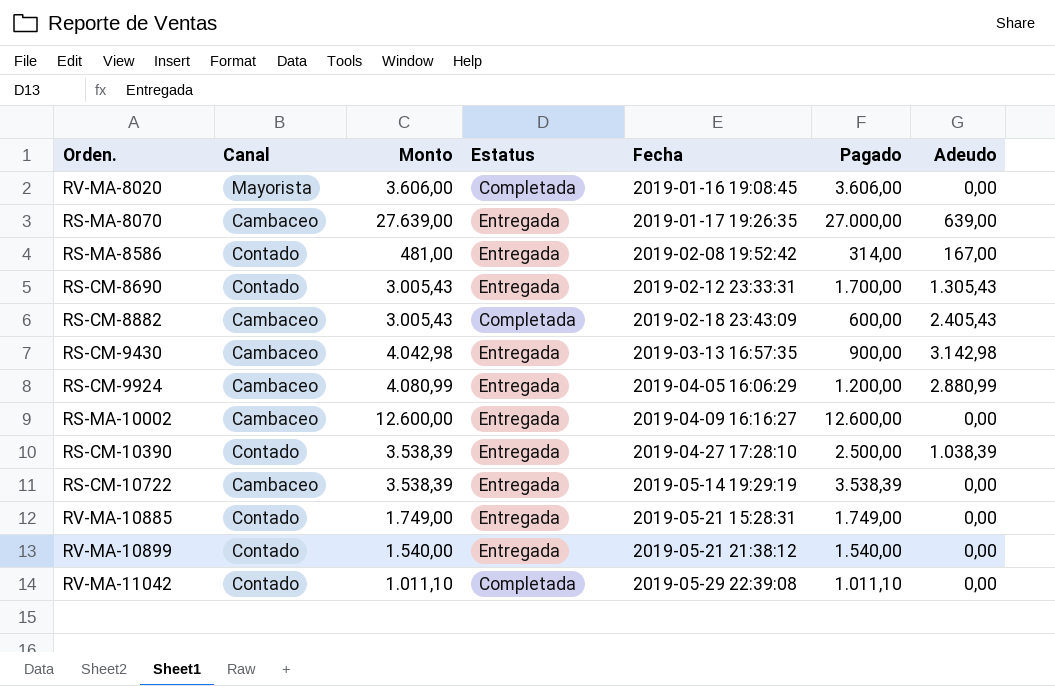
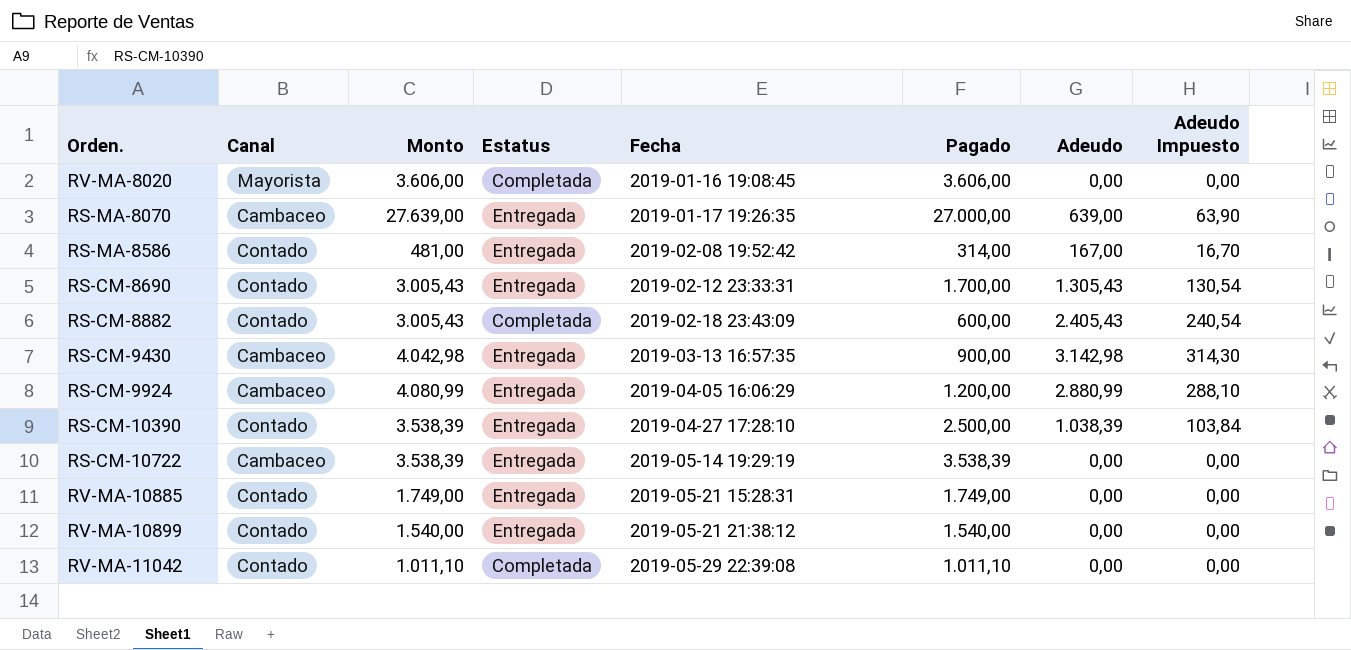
column Adeudo Impuesto | formula: none -> [Adeudo] * 0,1
row RS-MA-10002: Cambaceo | 12.600,00 | Entregada | 2019-04-09 16:16:27 | 12.600,00 | 0,00 -> none
RS-CM-8882 | Canal: Cambaceo -> Contado

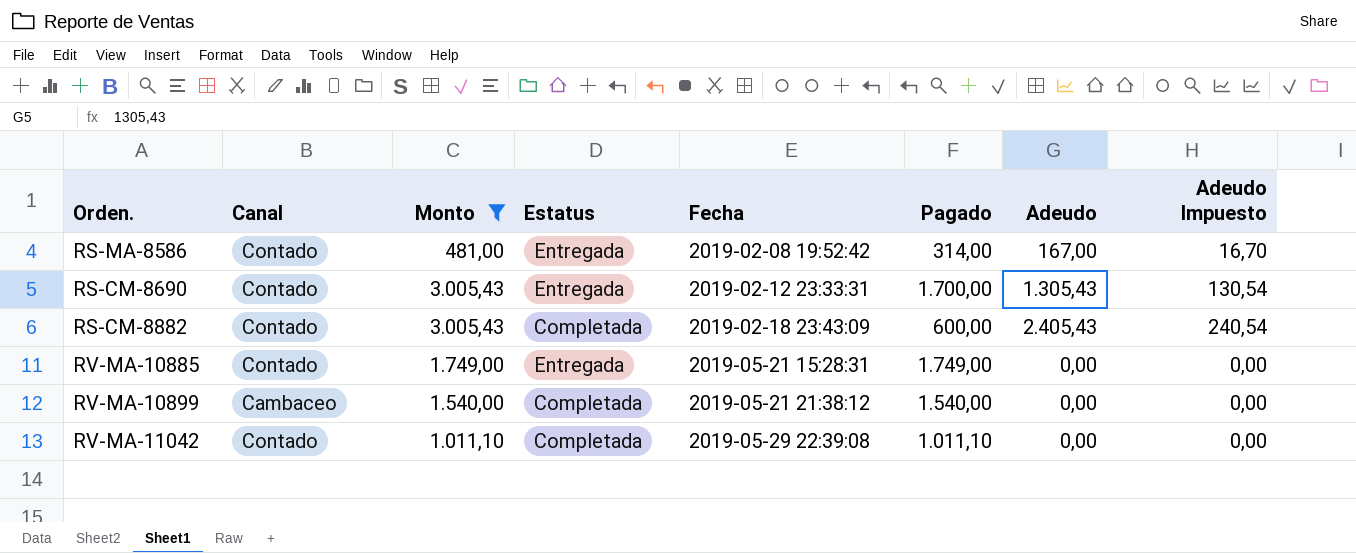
filter: none -> Monto <= 3.005,43
RV-MA-10899 | Canal: Contado -> Cambaceo
RV-MA-10899 | Estatus: Entregada -> Completada

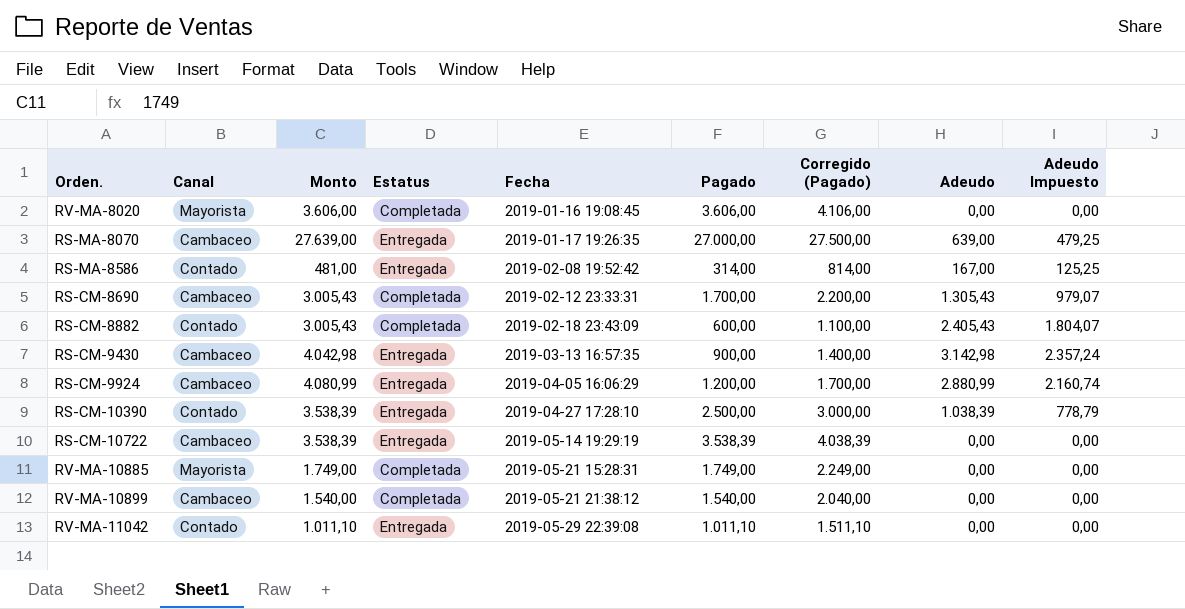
filter: Monto <= 3.005,43 -> none
column Corregido (Pagado) | formula: none -> [Pagado] + 500
column Adeudo Impuesto | formula: [Adeudo] * 0,1 -> [Adeudo] * 0,75
RS-CM-8690 | Canal: Contado -> Cambaceo
RS-CM-8690 | Estatus: Entregada -> Completada
RV-MA-10885 | Canal: Contado -> Mayorista
RV-MA-10885 | Estatus: Entregada -> Completada
RV-MA-11042 | Estatus: Completada -> Entregada

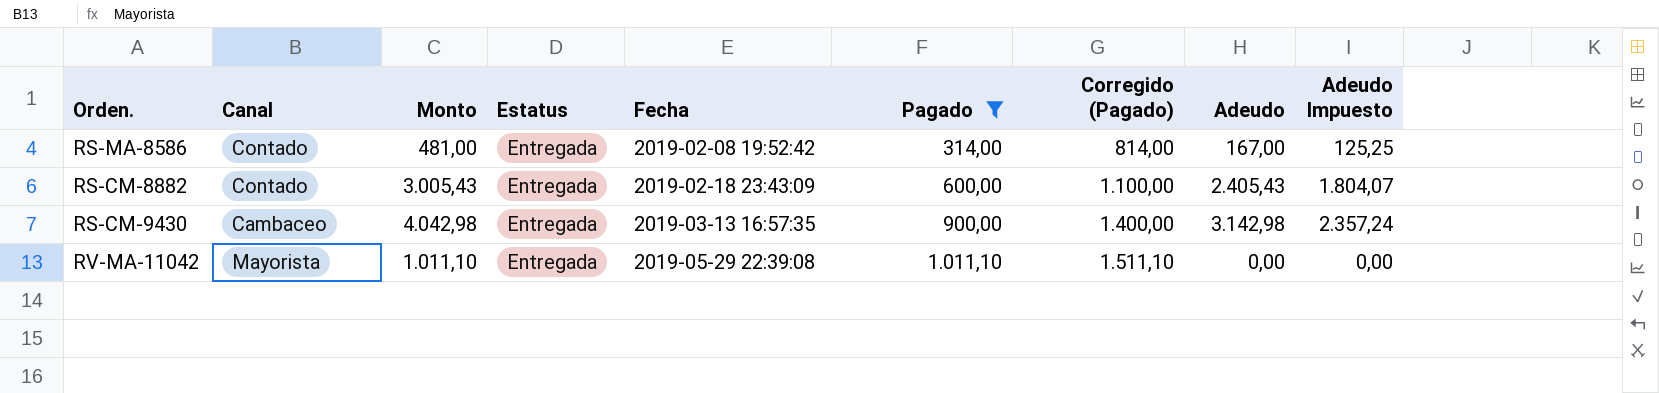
filter: none -> Pagado <= 1.011,10
RS-CM-8882 | Estatus: Completada -> Entregada
RV-MA-11042 | Canal: Contado -> Mayorista

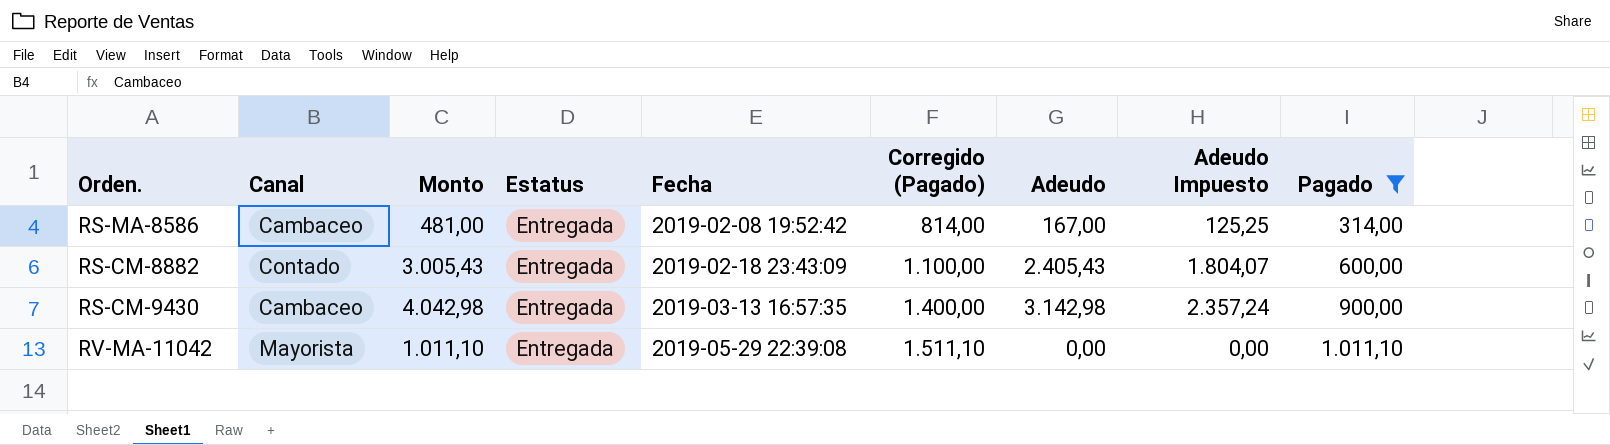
column Pagado | position: 6 -> 9
RS-MA-8586 | Canal: Contado -> Cambaceo

